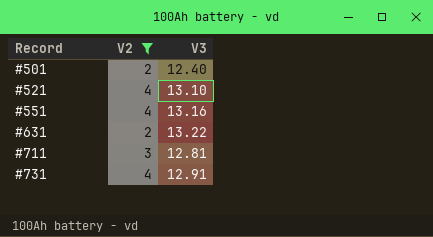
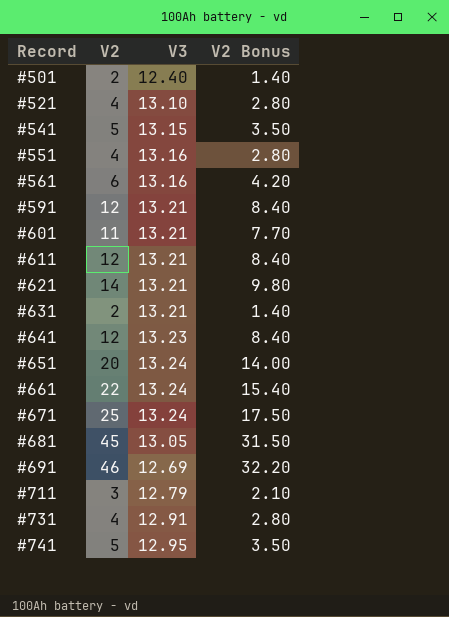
filter: V2 <= 4 -> none
column V2 Bonus | formula: none -> [V2] * 0.7
#631 | V3: 13.22 -> 13.21
#711 | V3: 12.81 -> 12.79

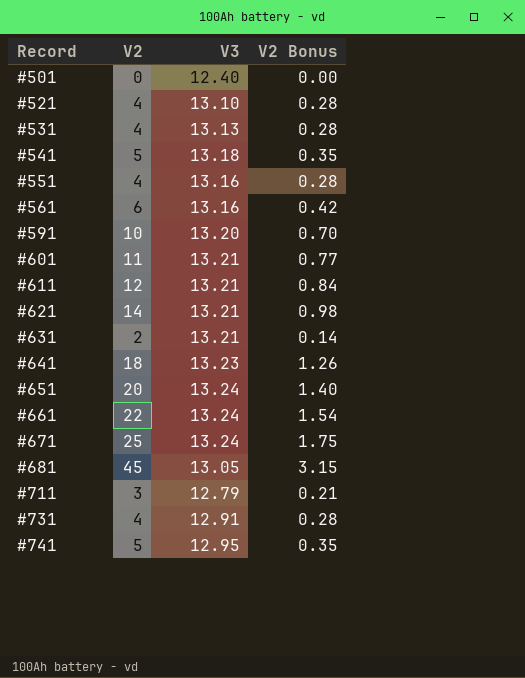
column V2 Bonus | formula: [V2] * 0.7 -> [V2] * 0.07
row #691: 46 | 12.69 | 32.20 -> none
#501 | V2: 2 -> 0
row #531: none -> 4 | 13.13 | 0.28
#541 | V3: 13.15 -> 13.18
#591 | V2: 12 -> 10
#591 | V3: 13.21 -> 13.20
#641 | V2: 12 -> 18

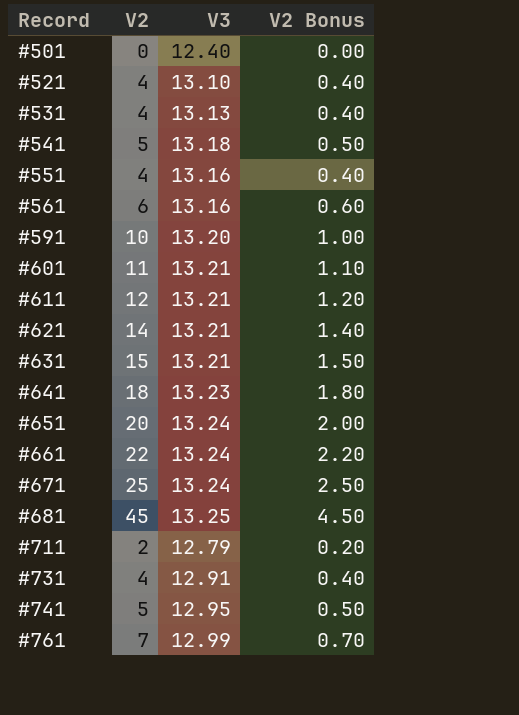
column V2 Bonus | formula: [V2] * 0.07 -> [V2] * 0.1
#631 | V2: 2 -> 15
#681 | V3: 13.05 -> 13.25
#711 | V2: 3 -> 2
row #761: none -> 7 | 12.99 | 0.70

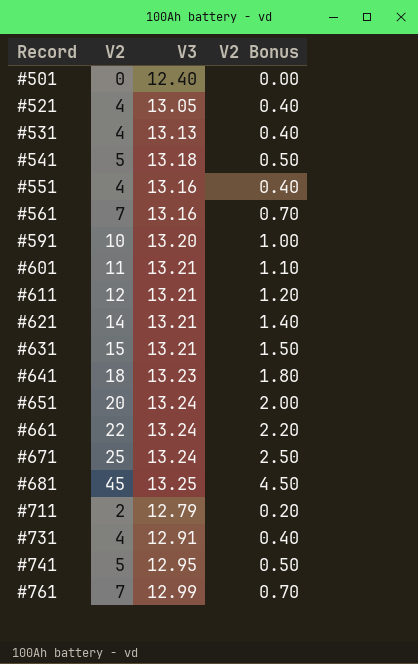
#521 | V3: 13.10 -> 13.05
#561 | V2: 6 -> 7
#561 | V2 Bonus: 0.60 -> 0.70

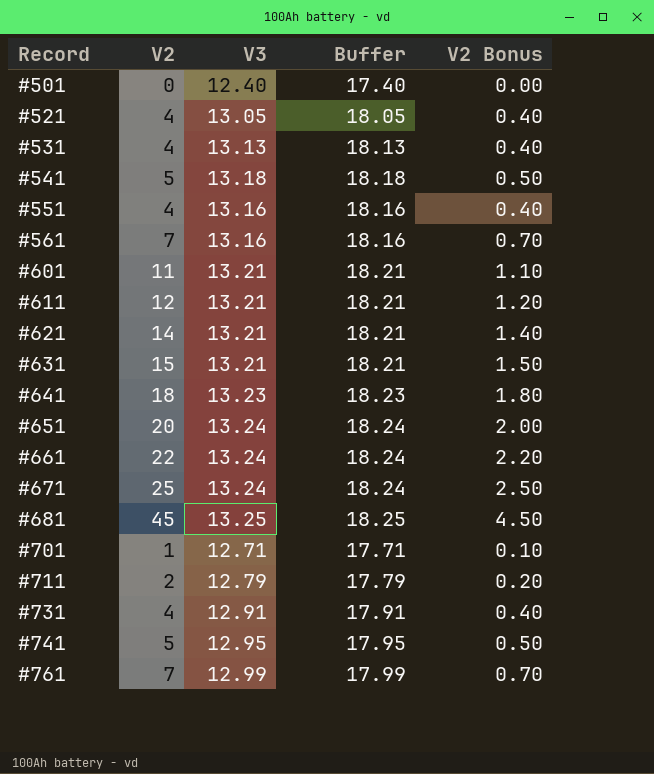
column Buffer | formula: none -> [V3] + 5
row #591: 10 | 13.20 | 1.00 -> none
row #701: none -> 1 | 12.71 | 17.71 | 0.10

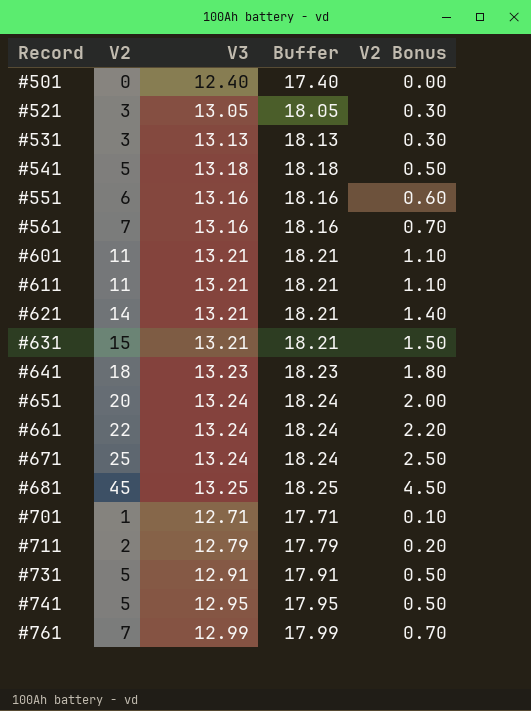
#521 | V2: 4 -> 3
#521 | V2 Bonus: 0.40 -> 0.30
#531 | V2: 4 -> 3
#531 | V2 Bonus: 0.40 -> 0.30
#551 | V2: 4 -> 6
#551 | V2 Bonus: 0.40 -> 0.60
#611 | V2: 12 -> 11
#611 | V2 Bonus: 1.20 -> 1.10
#731 | V2: 4 -> 5
#731 | V2 Bonus: 0.40 -> 0.50

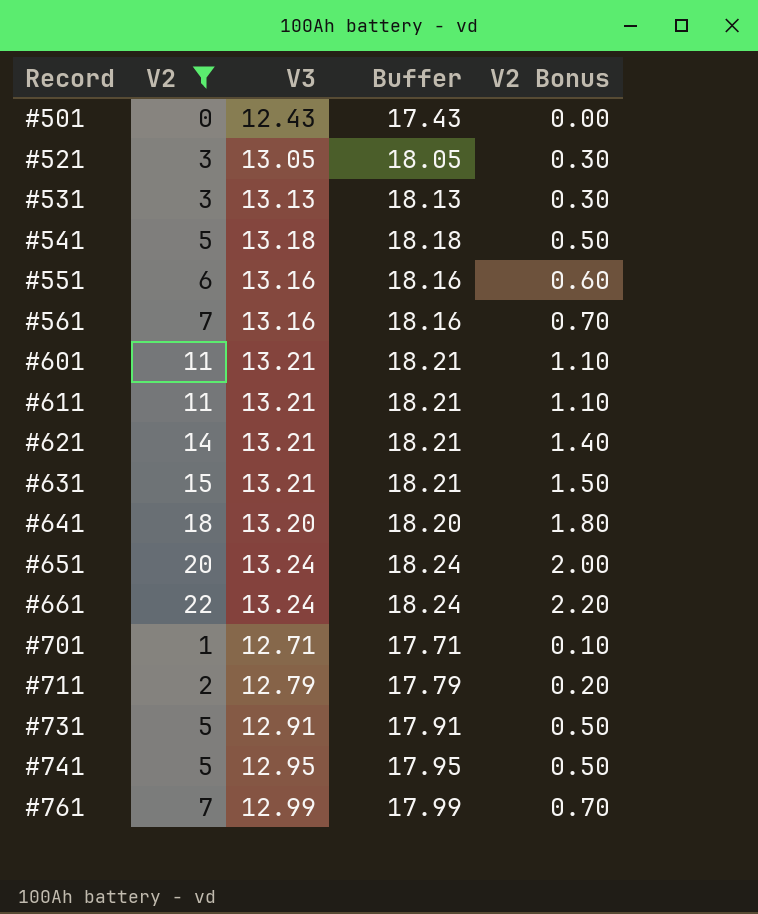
filter: none -> V2 <= 22
#501 | V3: 12.40 -> 12.43
#501 | Buffer: 17.40 -> 17.43
#641 | V3: 13.23 -> 13.20
#641 | Buffer: 18.23 -> 18.20

